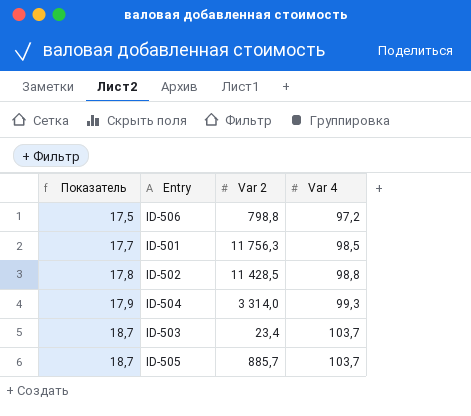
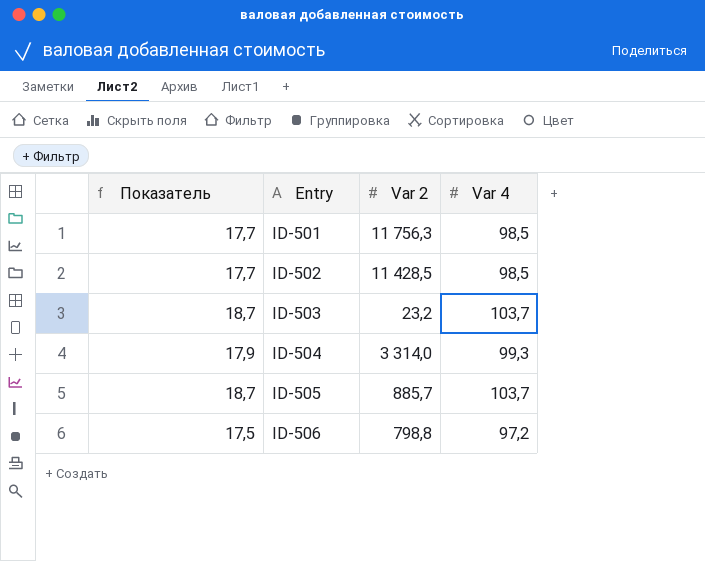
row order: Показатель ascending -> Entry ascending
ID-502 | Показатель: 17,8 -> 17,7
ID-502 | Var 4: 98,8 -> 98,5
ID-503 | Var 2: 23,4 -> 23,2

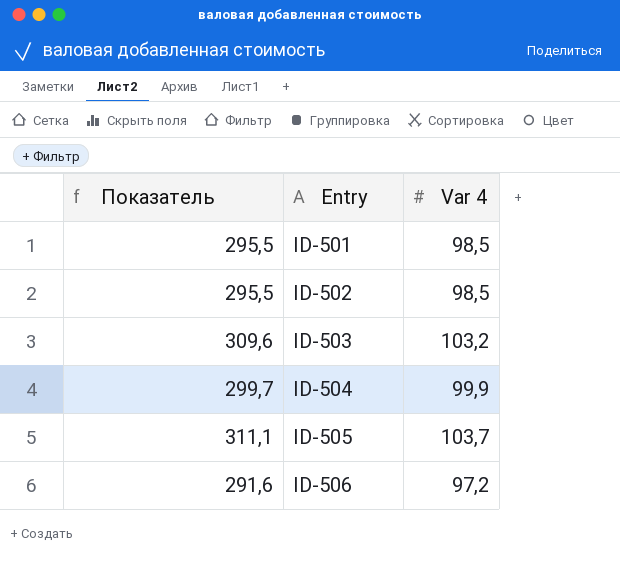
column Var 2 | position: 3 -> none
column Показатель | formula: [Var 4] * 0,18 -> [Var 4] * 3
ID-503 | Var 4: 103,7 -> 103,2
ID-504 | Var 4: 99,3 -> 99,9

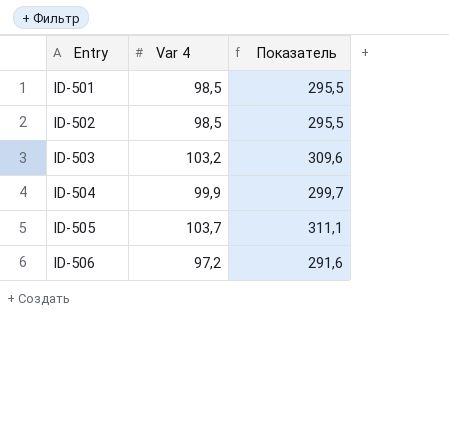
column Показатель | position: 1 -> 3

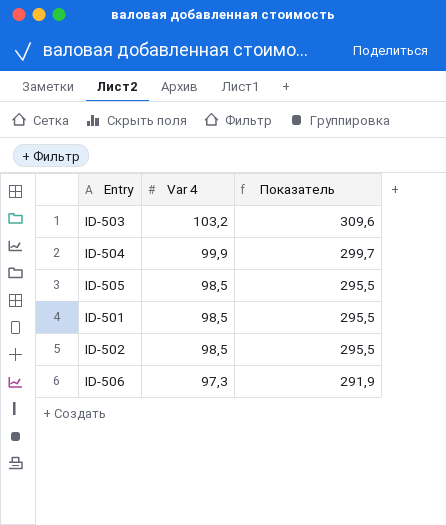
row order: Entry ascending -> Var 4 descending
ID-505 | Var 4: 103,7 -> 98,5
ID-505 | Показатель: 311,1 -> 295,5
ID-506 | Var 4: 97,2 -> 97,3
ID-506 | Показатель: 291,6 -> 291,9

